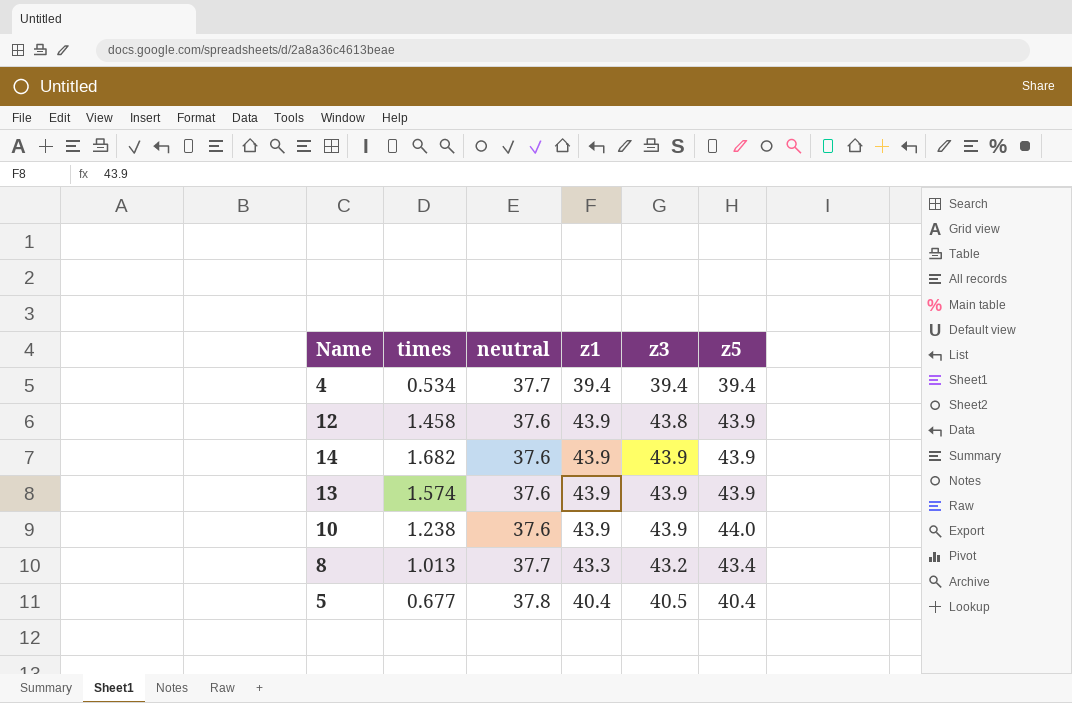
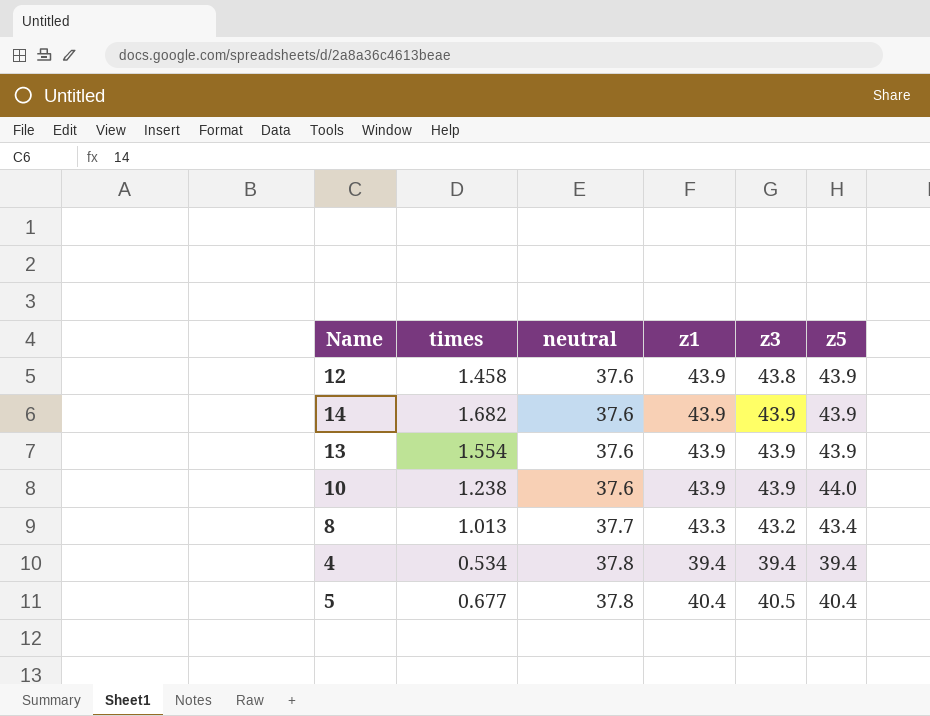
row order: none -> neutral ascending
13 | times: 1.574 -> 1.554
4 | neutral: 37.7 -> 37.8

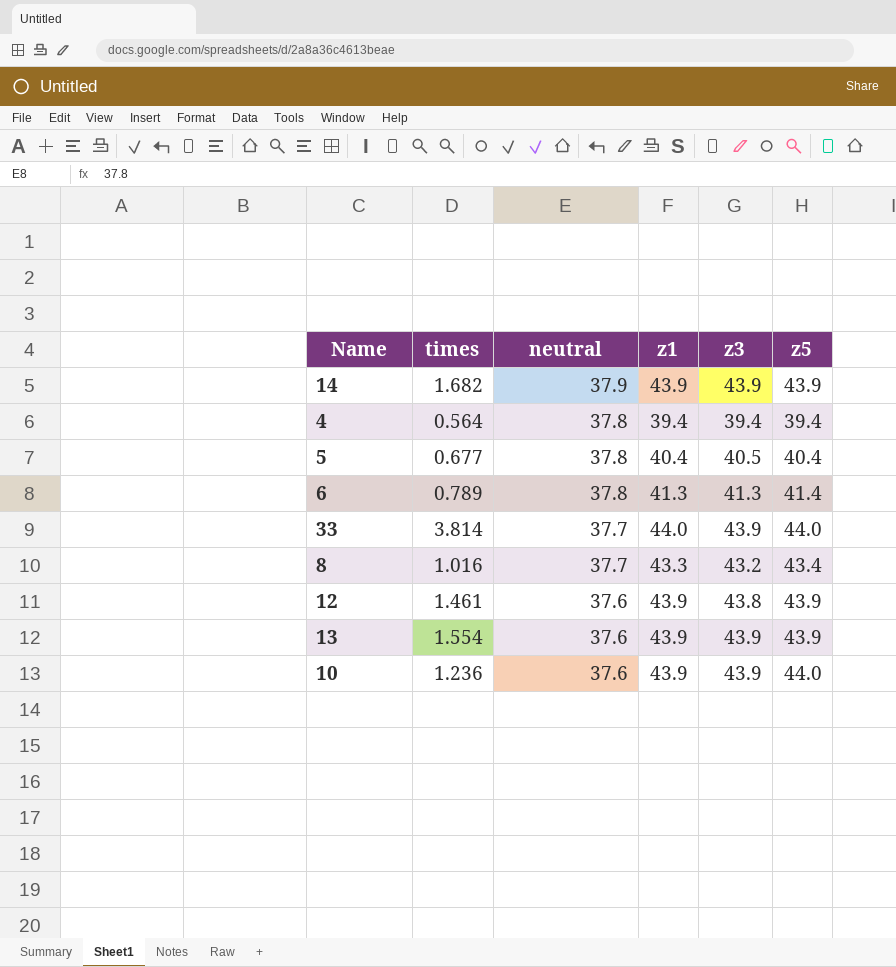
row order: neutral ascending -> neutral descending
14 | neutral: 37.6 -> 37.9
4 | times: 0.534 -> 0.564
row 6: none -> 0.789 | 37.8 | 41.3 | 41.3 | 41.4
row 33: none -> 3.814 | 37.7 | 44.0 | 43.9 | 44.0
8 | times: 1.013 -> 1.016
12 | times: 1.458 -> 1.461
10 | times: 1.238 -> 1.236

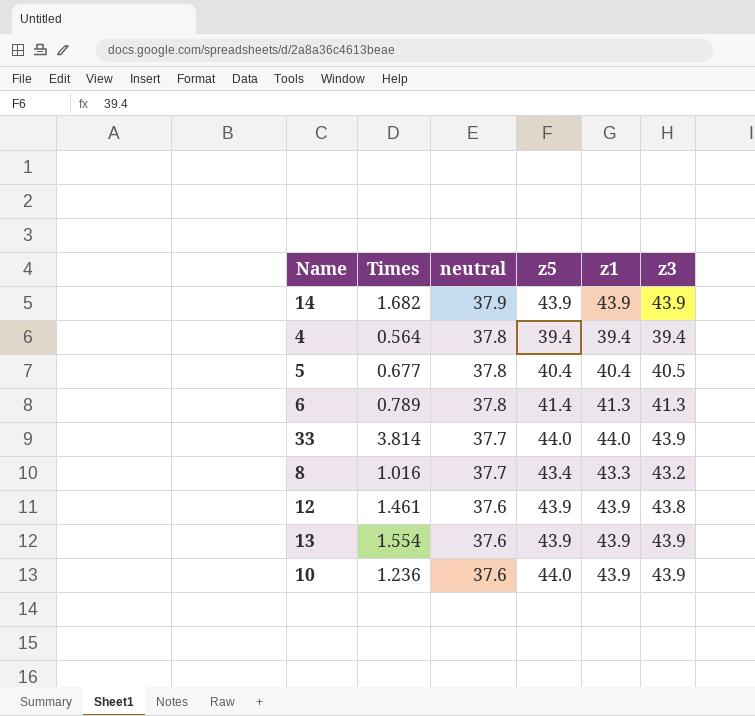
column name: times -> Times
column z5 | position: 6 -> 4

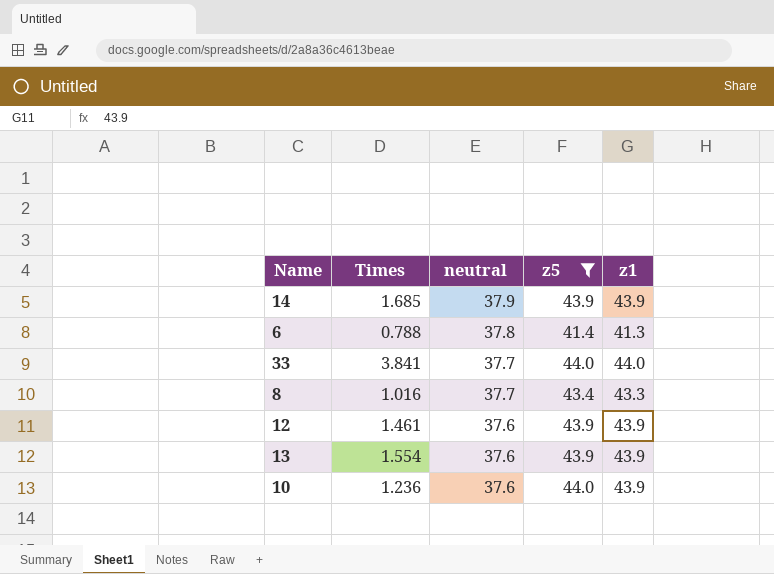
filter: none -> z5 >= 41.4
column z3 | position: 6 -> none
14 | Times: 1.682 -> 1.685
6 | Times: 0.789 -> 0.788
33 | Times: 3.814 -> 3.841

